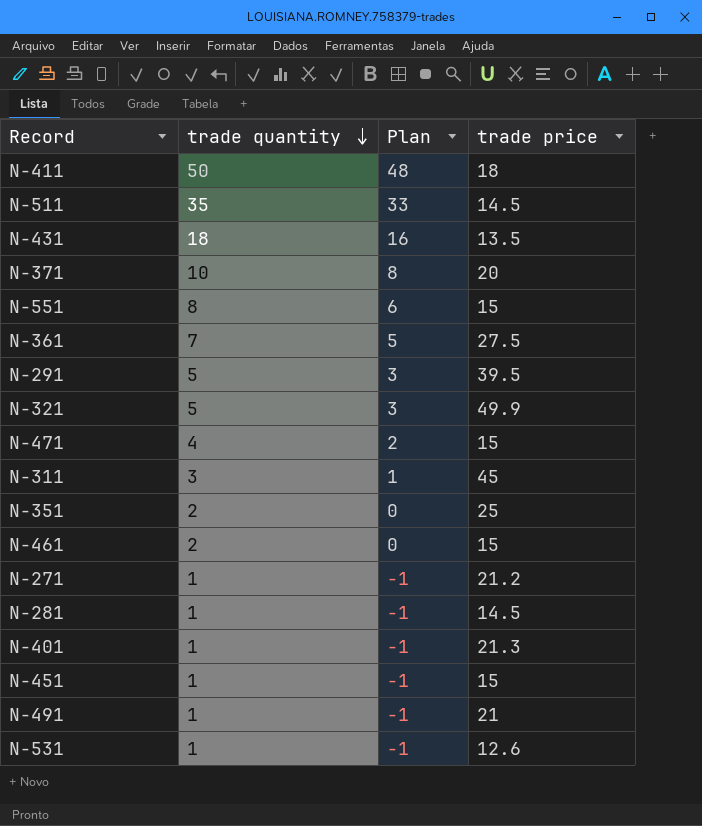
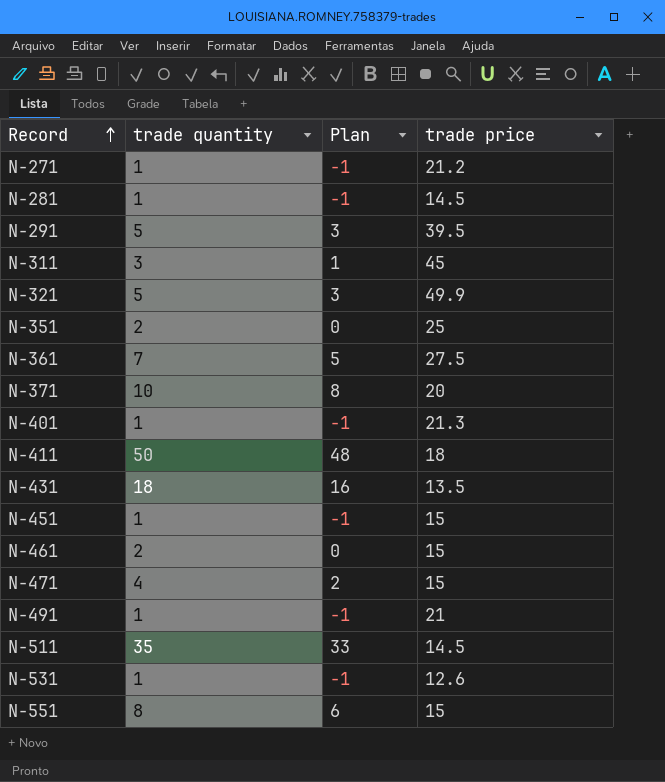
row order: trade quantity descending -> Record ascending

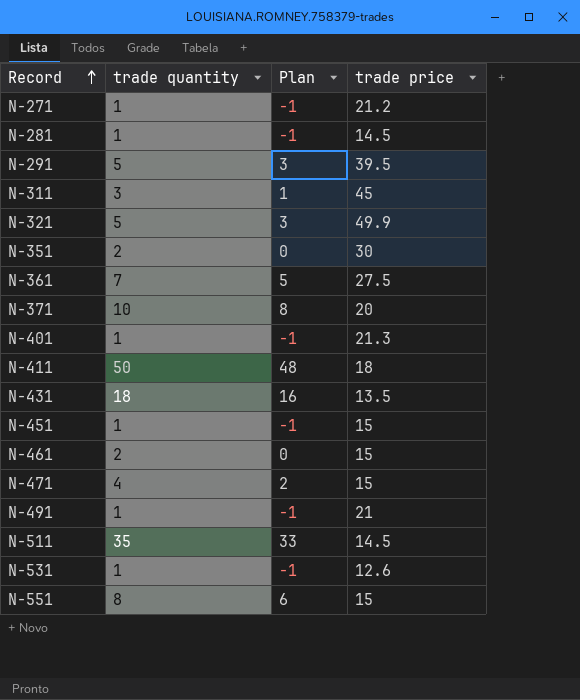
N-351 | trade price: 25 -> 30

